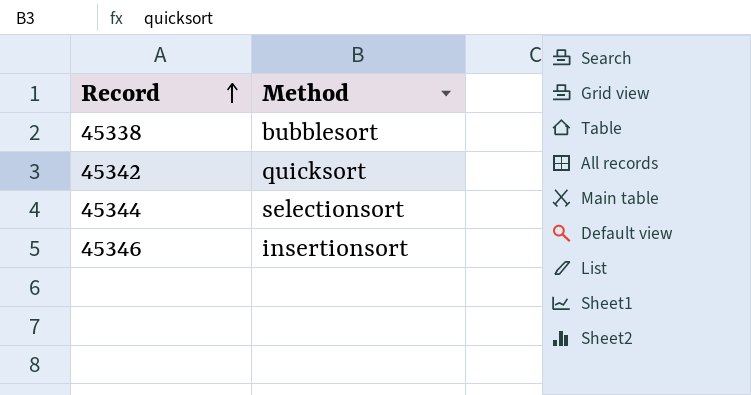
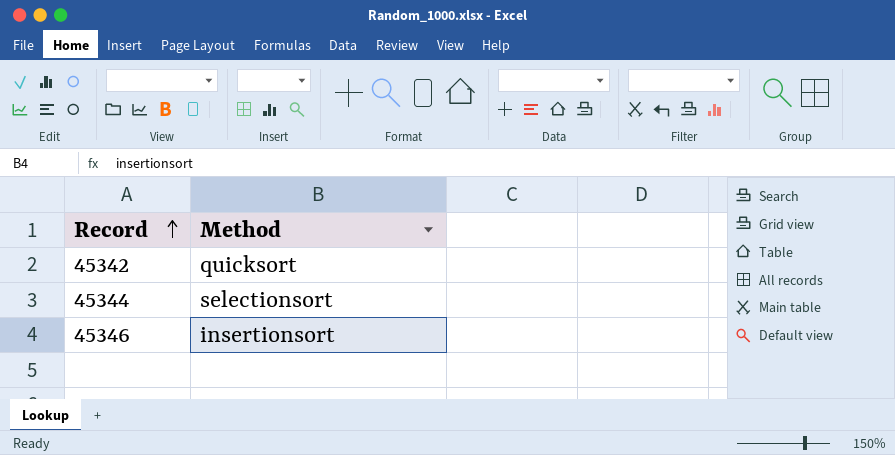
row 45338: bubblesort -> none

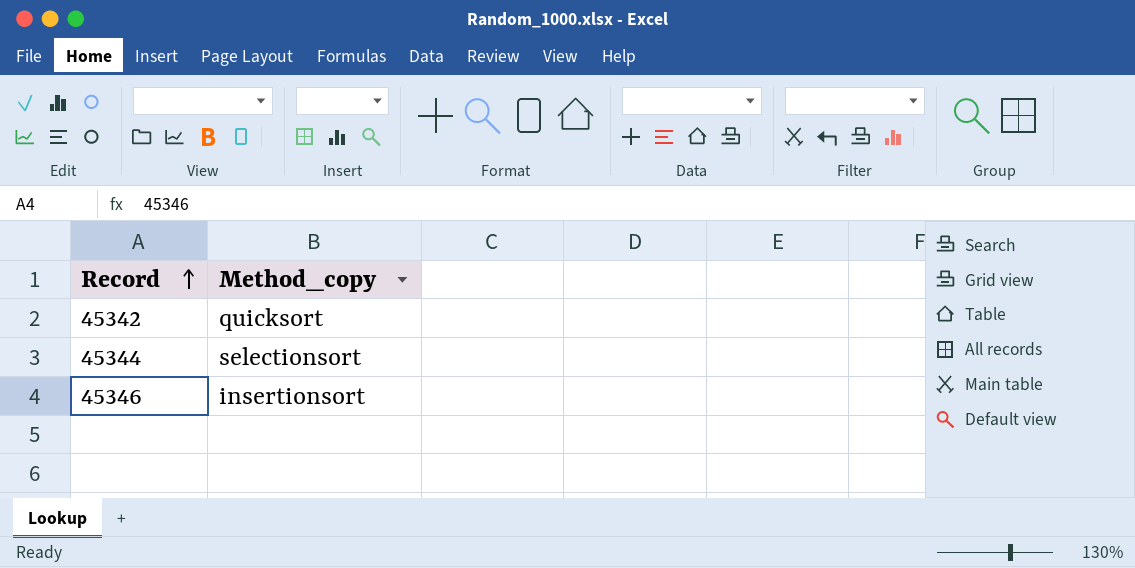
column name: Method -> Method_copy

